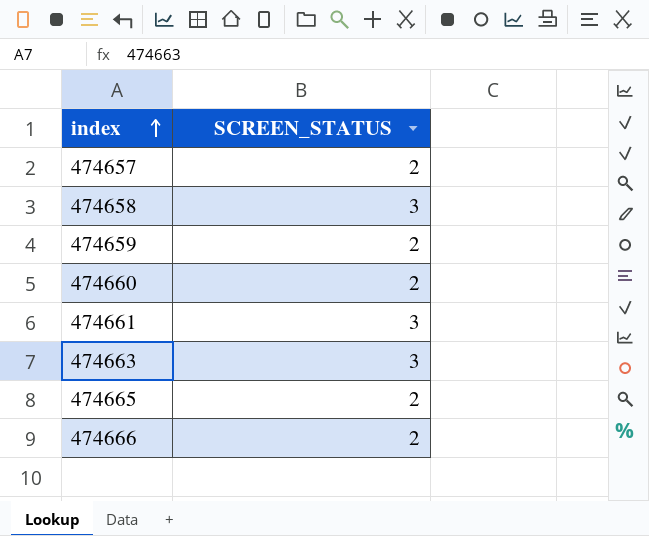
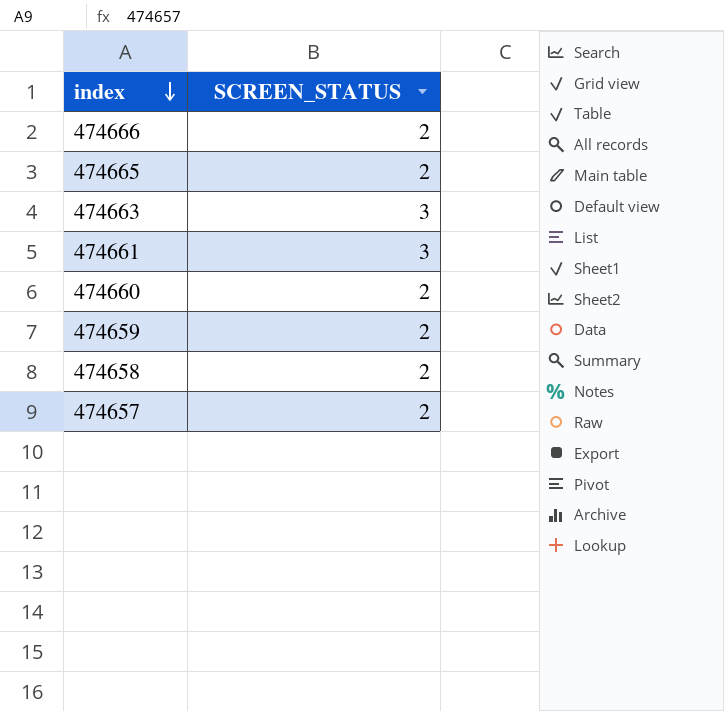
row order: index ascending -> index descending
474658 | SCREEN_STATUS: 3 -> 2

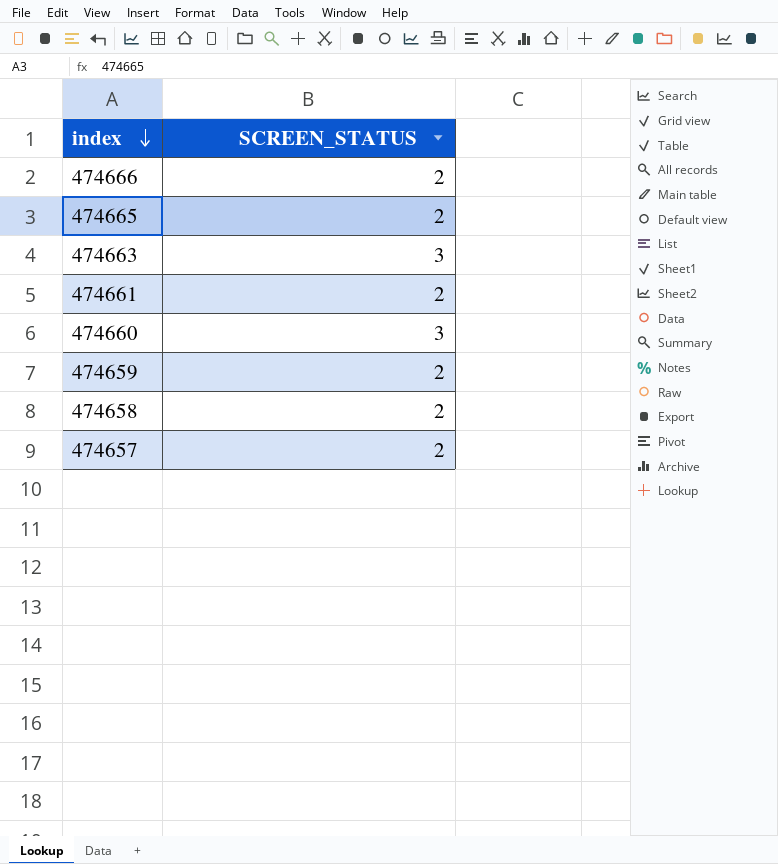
474661 | SCREEN_STATUS: 3 -> 2
474660 | SCREEN_STATUS: 2 -> 3

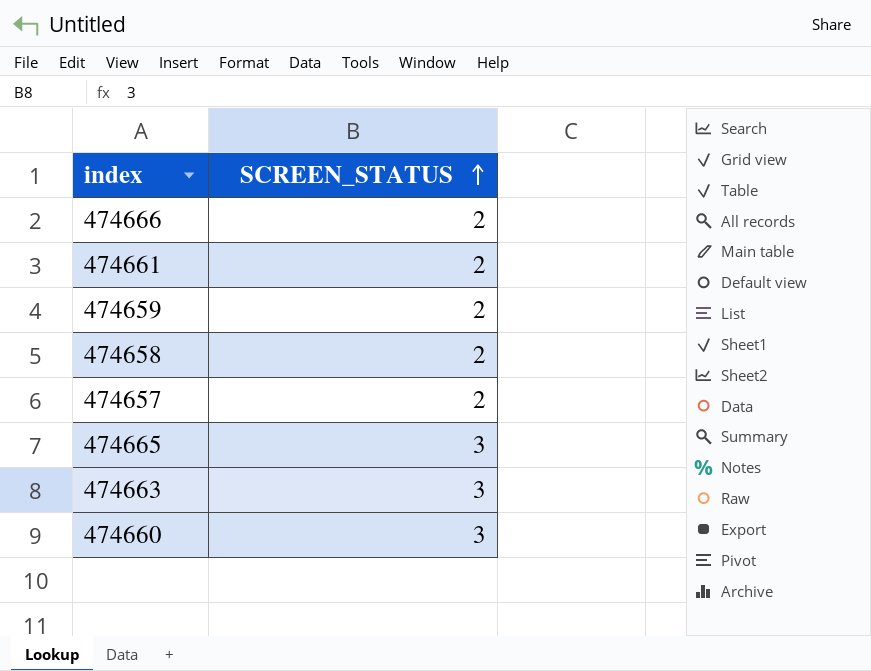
row order: index descending -> SCREEN_STATUS ascending
474665 | SCREEN_STATUS: 2 -> 3

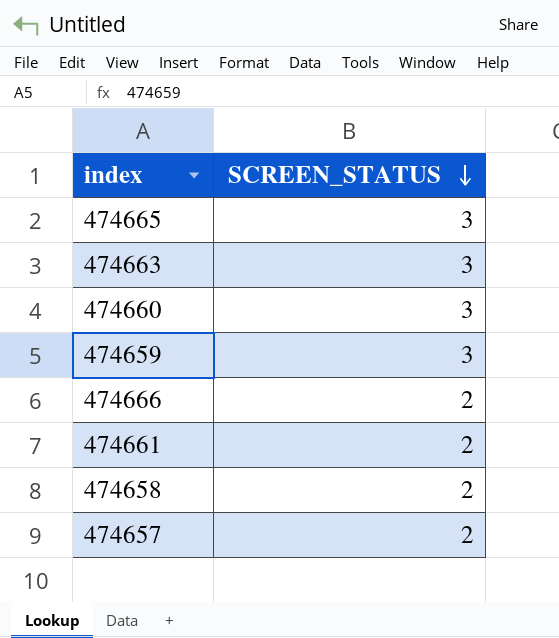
row order: SCREEN_STATUS ascending -> SCREEN_STATUS descending
474659 | SCREEN_STATUS: 2 -> 3

